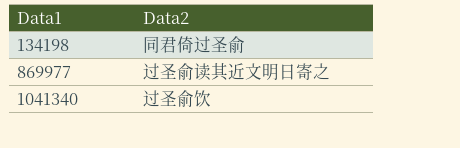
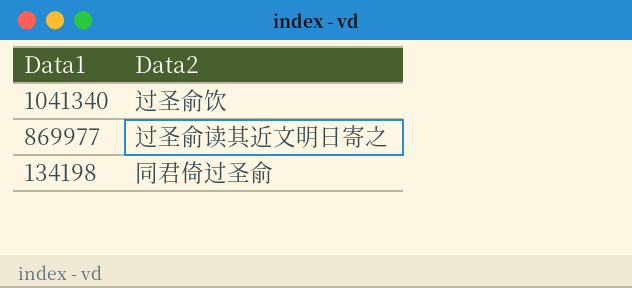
row order: Data1 ascending -> Data1 descending

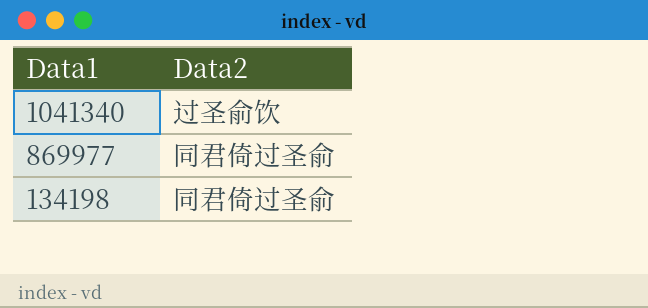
869977 | Data2: 过圣俞读其近文明日寄之 -> 同君倚过圣俞

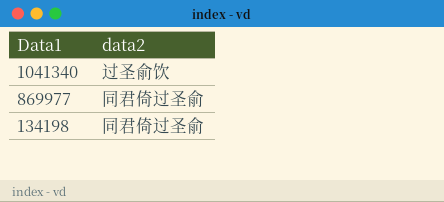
column name: Data2 -> data2

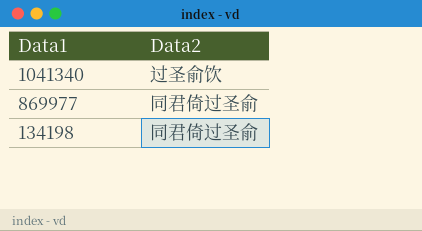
column name: data2 -> Data2

